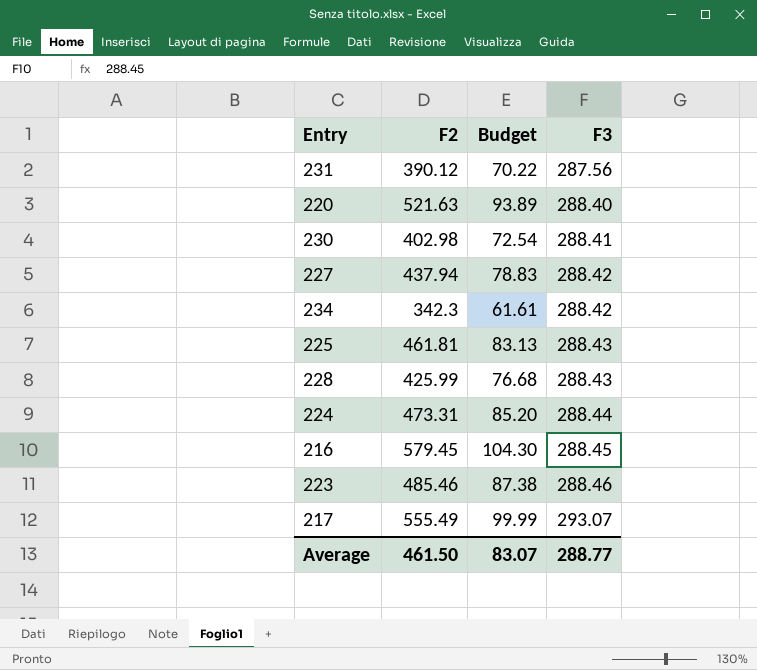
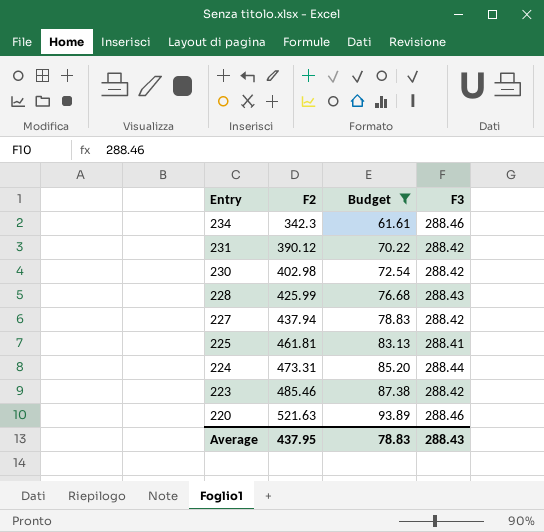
filter: none -> Budget <= 93.89
row order: F3 ascending -> Entry descending
234 | F3: 288.42 -> 288.46
231 | F3: 287.56 -> 288.42
230 | F3: 288.41 -> 288.42
225 | F3: 288.43 -> 288.41
223 | F3: 288.46 -> 288.42
220 | F3: 288.40 -> 288.46
Average | F2: 461.50 -> 437.95
Average | Budget: 83.07 -> 78.83
Average | F3: 288.77 -> 288.43

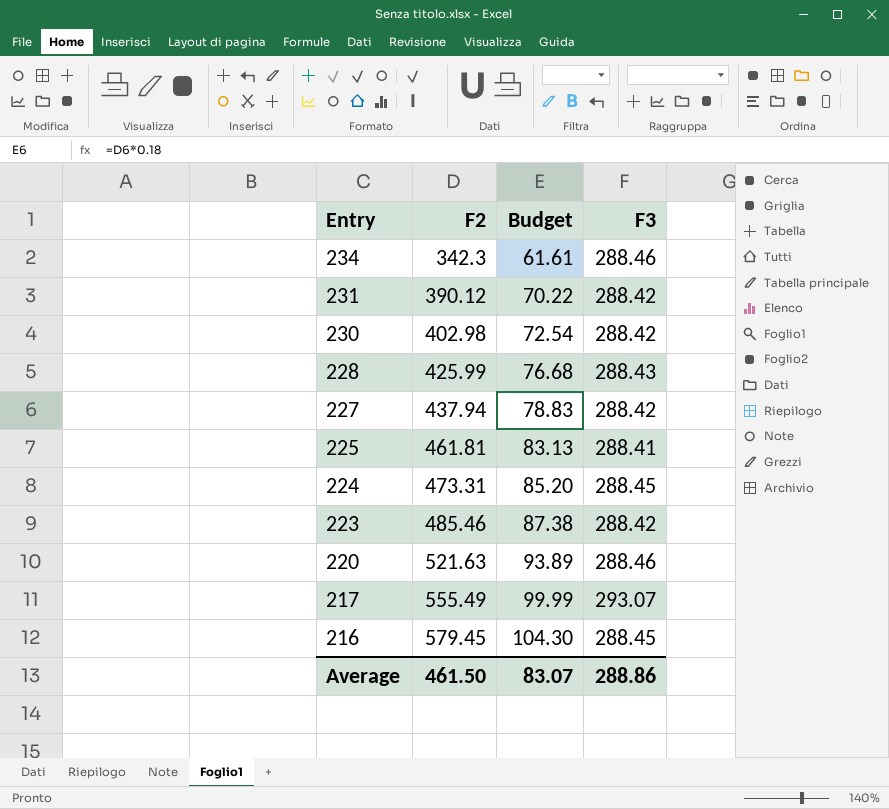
filter: Budget <= 93.89 -> none
224 | F3: 288.44 -> 288.45
Average | F2: 437.95 -> 461.50
Average | Budget: 78.83 -> 83.07
Average | F3: 288.43 -> 288.86

